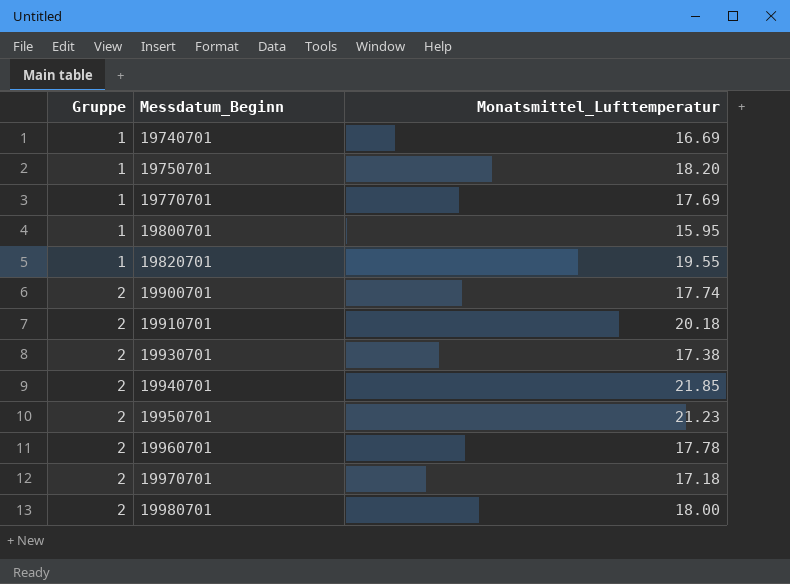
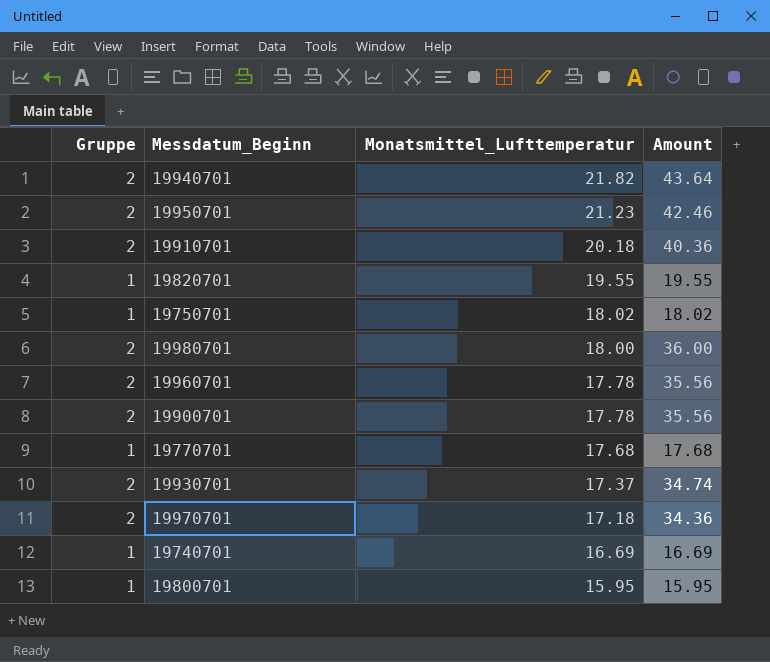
row order: Gruppe ascending -> Monatsmittel_Lufttemperatur descending
column Amount | formula: none -> [Gruppe] * [Monatsmittel_Lufttemperatur]
19940701 | Monatsmittel_Lufttemperatur: 21.85 -> 21.82
19750701 | Monatsmittel_Lufttemperatur: 18.20 -> 18.02
19900701 | Monatsmittel_Lufttemperatur: 17.74 -> 17.78
19770701 | Monatsmittel_Lufttemperatur: 17.69 -> 17.68
19930701 | Monatsmittel_Lufttemperatur: 17.38 -> 17.37

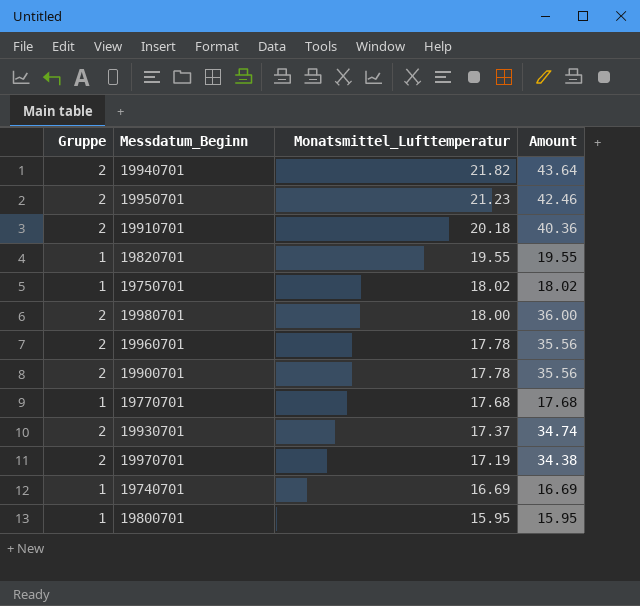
19970701 | Monatsmittel_Lufttemperatur: 17.18 -> 17.19
19970701 | Amount: 34.36 -> 34.38

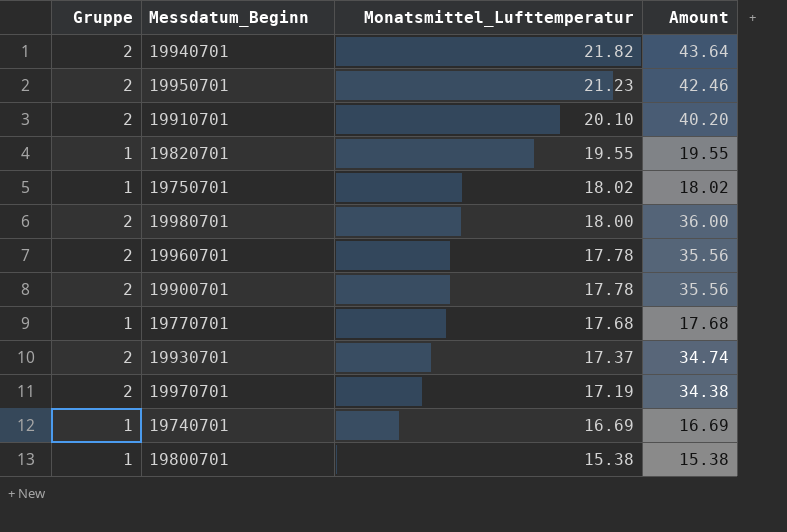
19910701 | Monatsmittel_Lufttemperatur: 20.18 -> 20.10
19910701 | Amount: 40.36 -> 40.20
19800701 | Monatsmittel_Lufttemperatur: 15.95 -> 15.38
19800701 | Amount: 15.95 -> 15.38

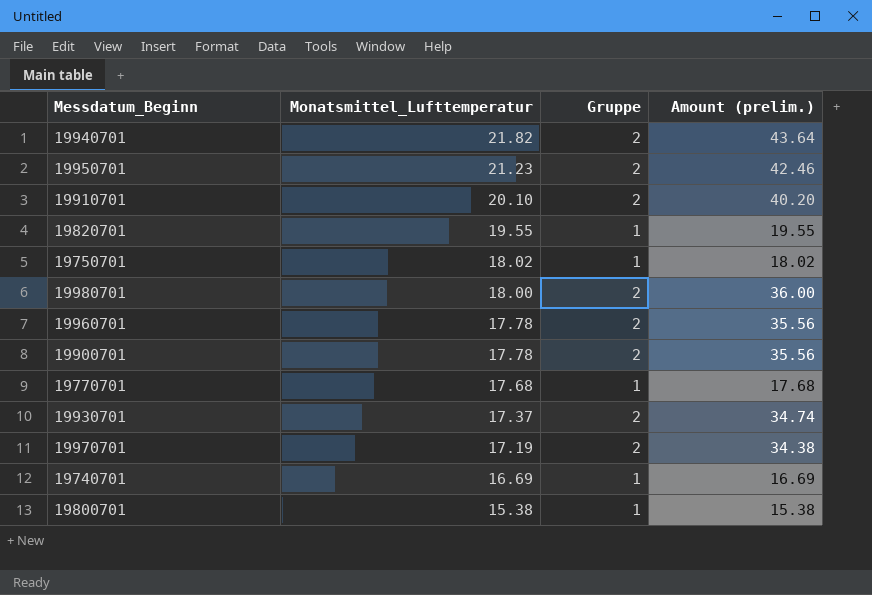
column Gruppe | position: 1 -> 3
column name: Amount -> Amount (prelim.)

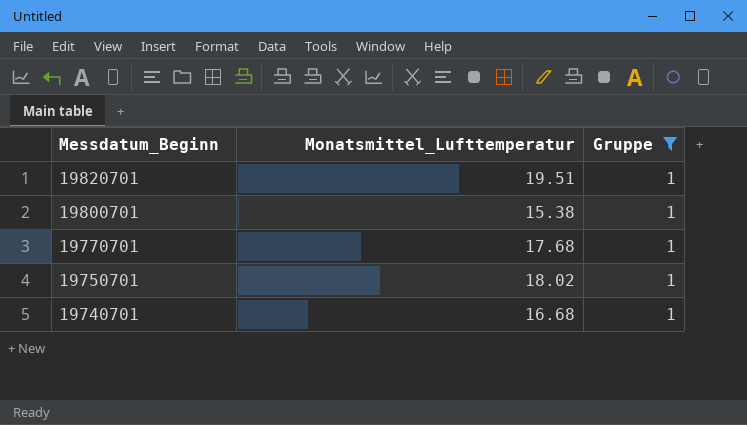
filter: none -> Gruppe = 1
row order: Monatsmittel_Lufttemperatur descending -> Messdatum_Beginn descending
column Amount (prelim.) | formula: [Monatsmittel_Lufttemperatur] * [Gruppe] -> none
19820701 | Monatsmittel_Lufttemperatur: 19.55 -> 19.51
19740701 | Monatsmittel_Lufttemperatur: 16.69 -> 16.68

